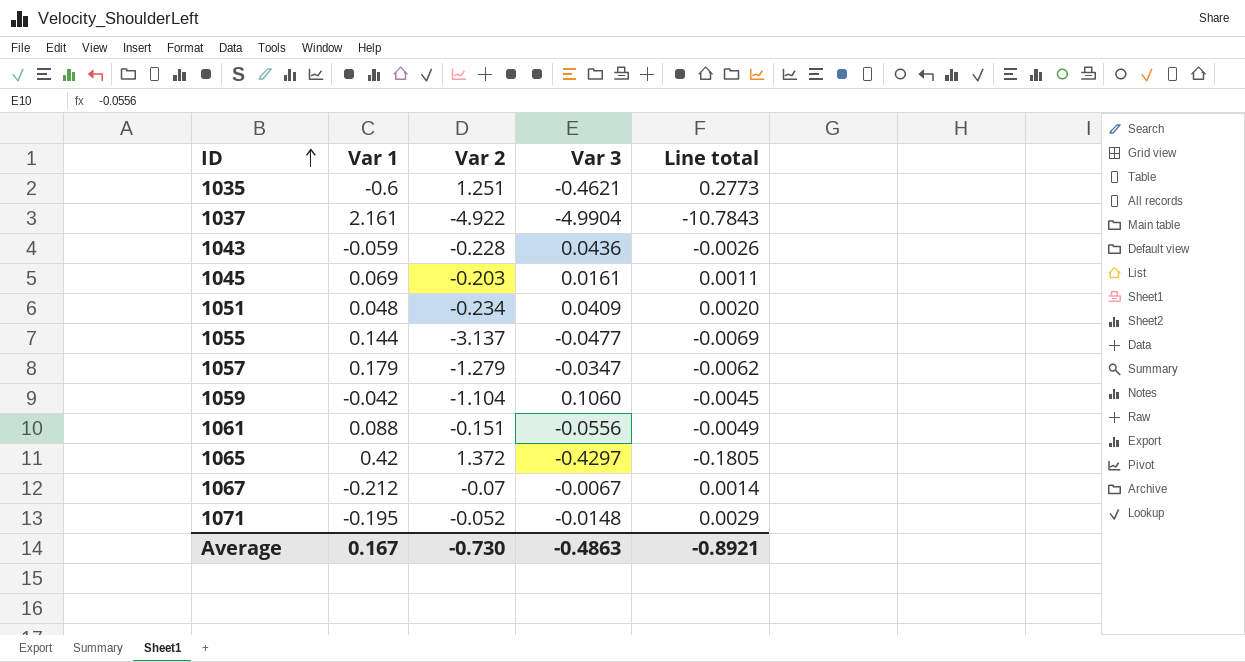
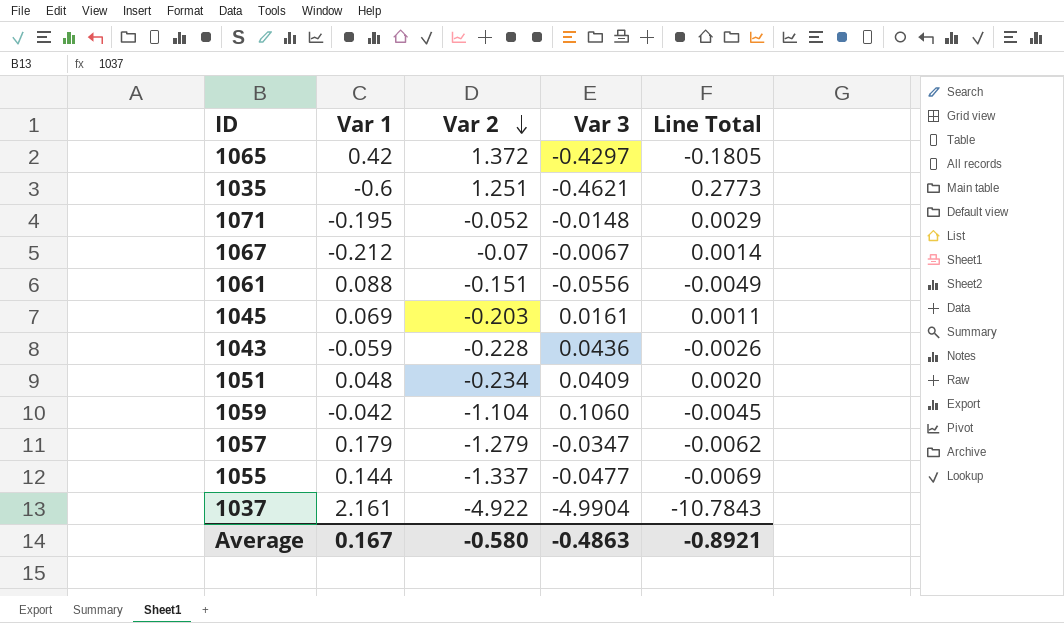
row order: ID ascending -> Var 2 descending
column name: Line total -> Line Total
1055 | Var 2: -3.137 -> -1.337
Average | Var 2: -0.730 -> -0.580

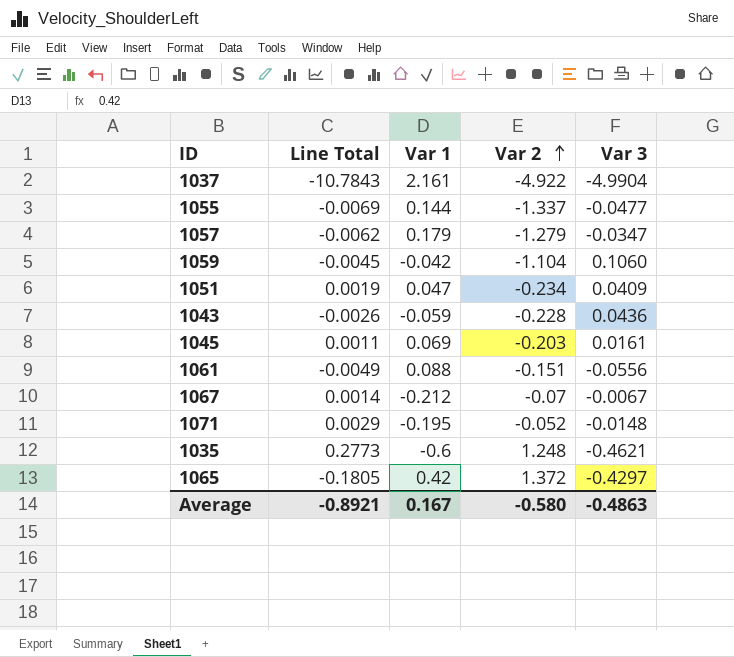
row order: Var 2 descending -> Var 2 ascending
column Line Total | position: 5 -> 2
1051 | Line Total: 0.0020 -> 0.0019
1051 | Var 1: 0.048 -> 0.047
1035 | Var 2: 1.251 -> 1.248

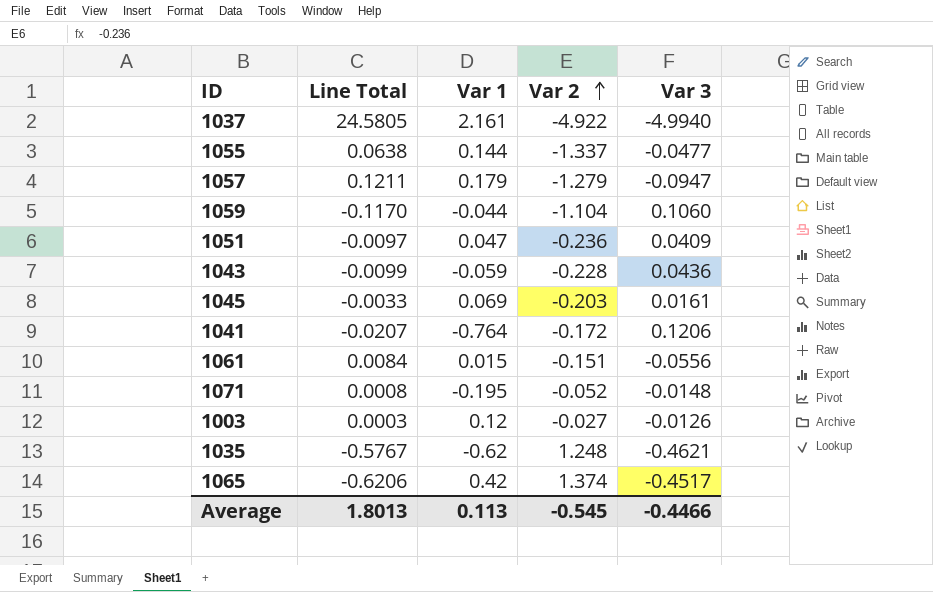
column Line Total | formula: [Var 1] * [Var 3] -> [Var 2] * [Var 3]
row 1067: 0.0014 | -0.212 | -0.07 | -0.0067 -> none
1037 | Var 3: -4.9904 -> -4.9940
1057 | Var 3: -0.0347 -> -0.0947
1059 | Var 1: -0.042 -> -0.044
1051 | Var 2: -0.234 -> -0.236
row 1041: none -> -0.0207 | -0.764 | -0.172 | 0.1206
1061 | Var 1: 0.088 -> 0.015
row 1003: none -> 0.0003 | 0.12 | -0.027 | -0.0126
1035 | Var 1: -0.6 -> -0.62
1065 | Var 2: 1.372 -> 1.374
1065 | Var 3: -0.4297 -> -0.4517
Average | Line Total: -0.8921 -> 1.8013
Average | Var 1: 0.167 -> 0.113
Average | Var 2: -0.580 -> -0.545
Average | Var 3: -0.4863 -> -0.4466

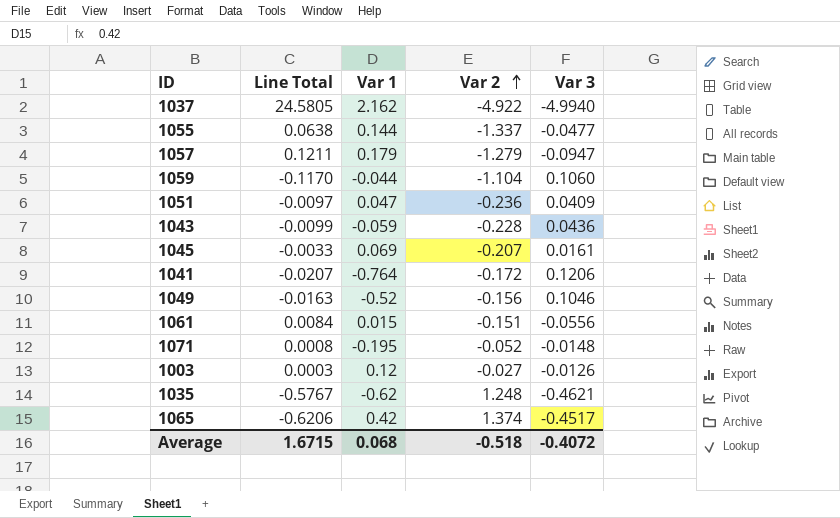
1037 | Var 1: 2.161 -> 2.162
1045 | Var 2: -0.203 -> -0.207
row 1049: none -> -0.0163 | -0.52 | -0.156 | 0.1046
Average | Line Total: 1.8013 -> 1.6715
Average | Var 1: 0.113 -> 0.068
Average | Var 2: -0.545 -> -0.518
Average | Var 3: -0.4466 -> -0.4072

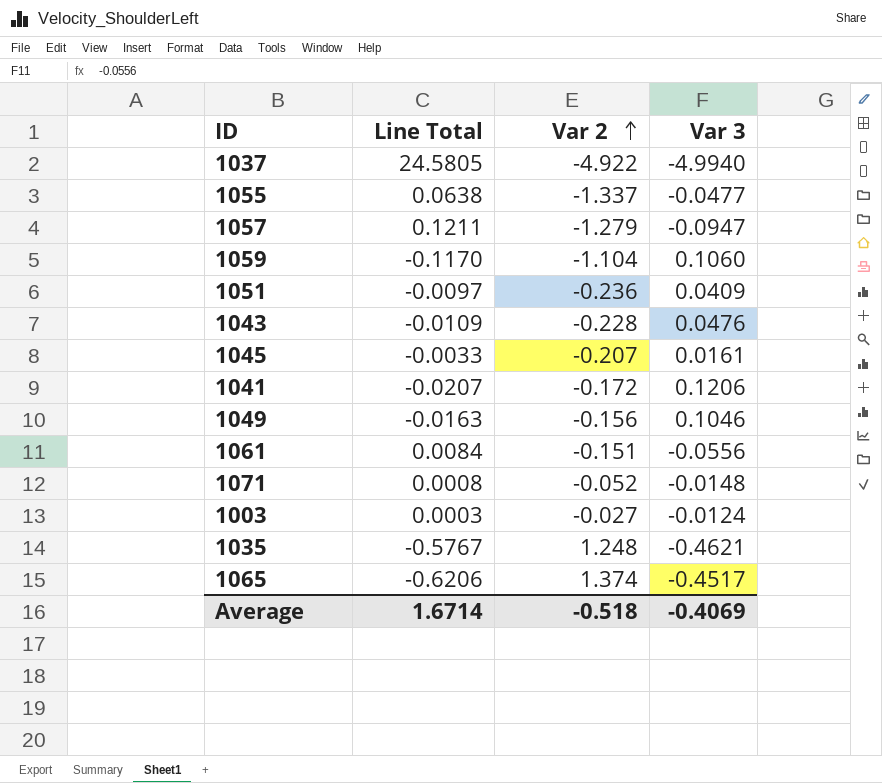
column Var 1 | position: 3 -> none
1043 | Line Total: -0.0099 -> -0.0109
1043 | Var 3: 0.0436 -> 0.0476
1003 | Var 3: -0.0126 -> -0.0124
Average | Line Total: 1.6715 -> 1.6714
Average | Var 3: -0.4072 -> -0.4069

